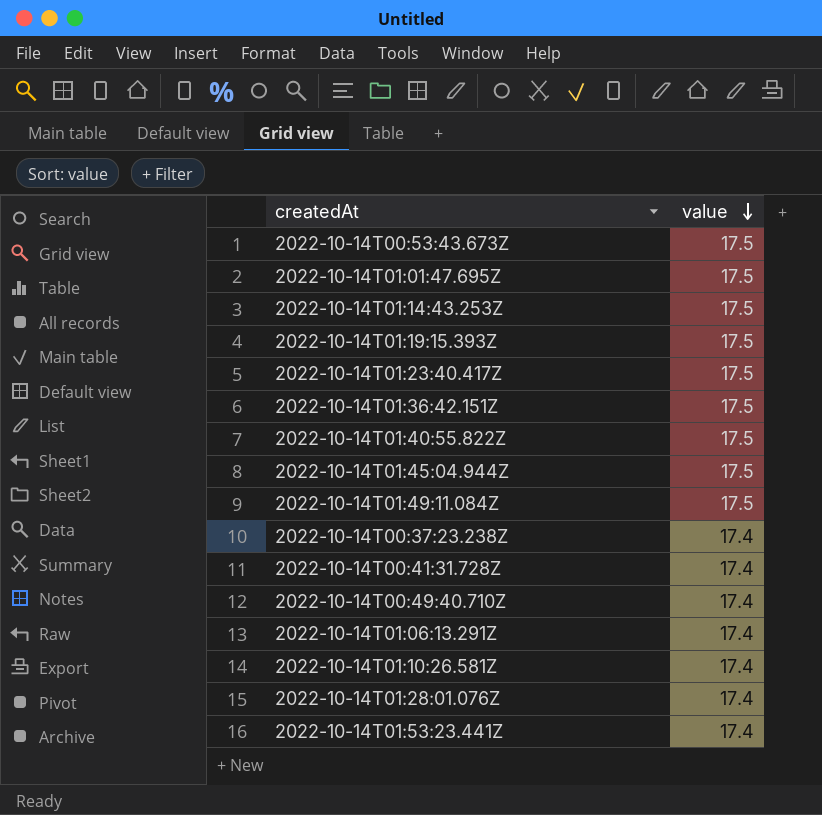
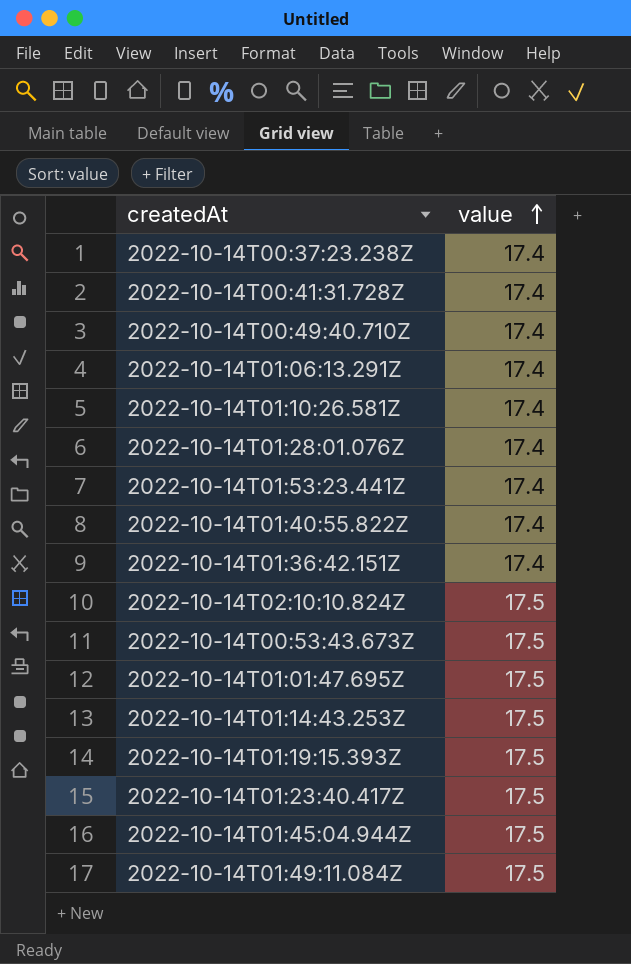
row order: value descending -> value ascending
2022-10-14T01:40:55.822Z | value: 17.5 -> 17.4
2022-10-14T01:36:42.151Z | value: 17.5 -> 17.4
row 2022-10-14T02:10:10.824Z: none -> 17.5

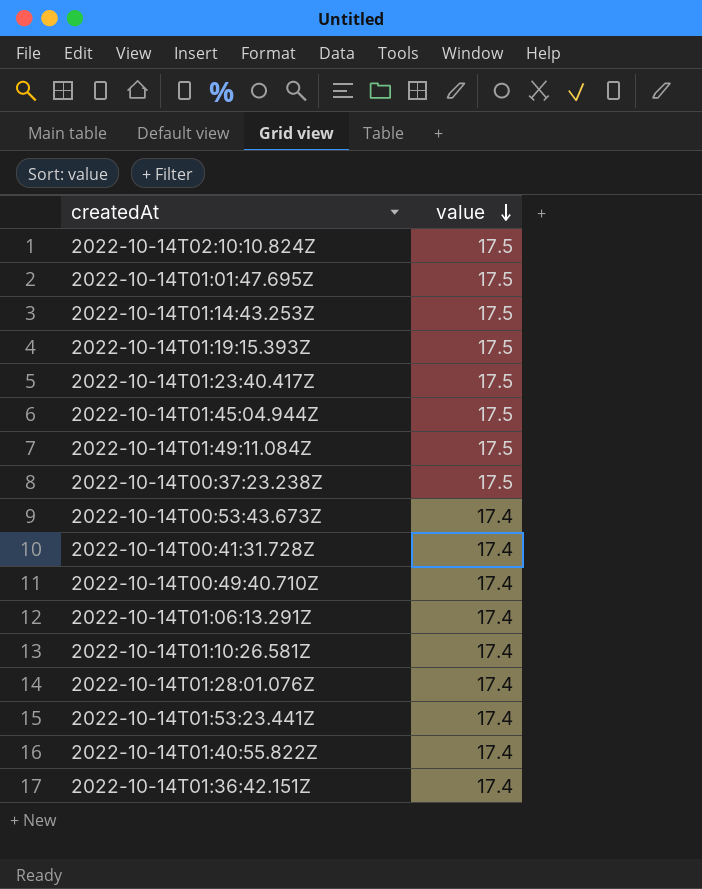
row order: value ascending -> value descending
2022-10-14T00:37:23.238Z | value: 17.4 -> 17.5
2022-10-14T00:53:43.673Z | value: 17.5 -> 17.4

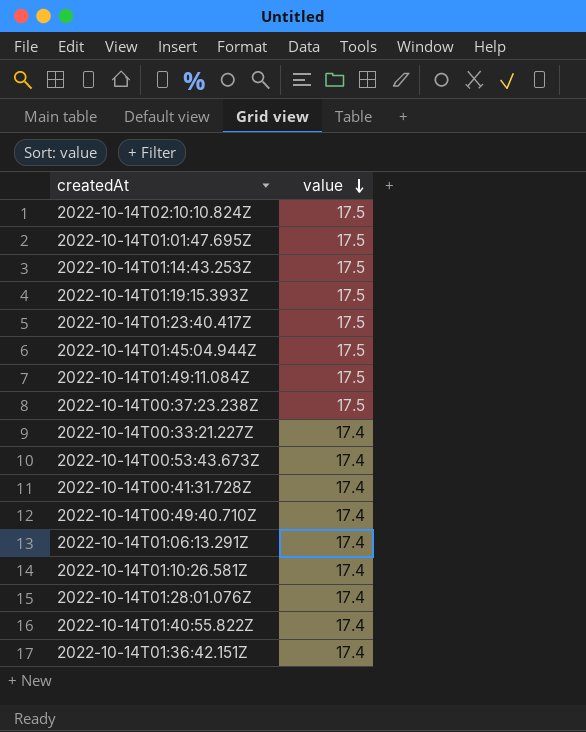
row 2022-10-14T01:53:23.441Z: 17.4 -> none
row 2022-10-14T00:33:21.227Z: none -> 17.4

